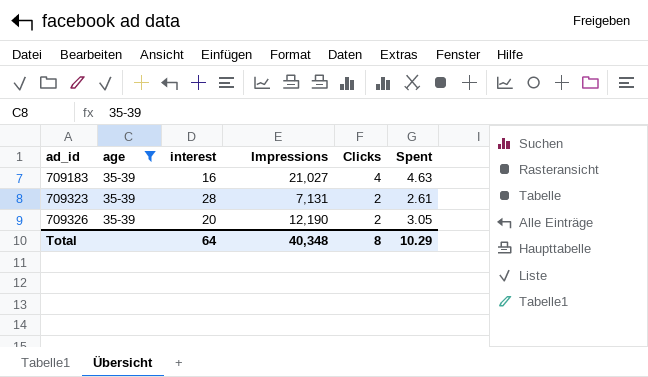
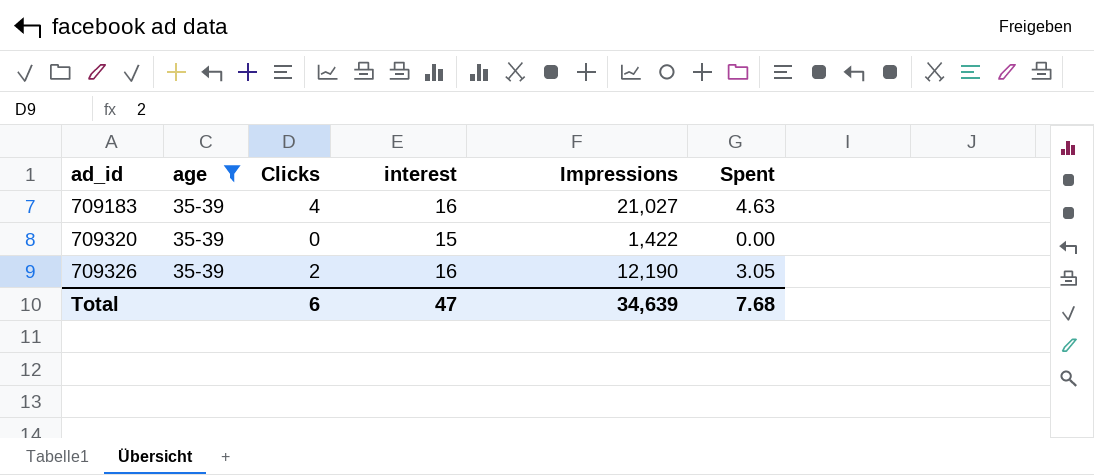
column Clicks | position: 5 -> 3
row 709323: 35-39 | 28 | 7,131 | 2 | 2.61 -> none
row 709320: none -> 35-39 | 0 | 15 | 1,422 | 0.00
709326 | interest: 20 -> 16
Total | Clicks: 8 -> 6
Total | interest: 64 -> 47
Total | Impressions: 40,348 -> 34,639
Total | Spent: 10.29 -> 7.68

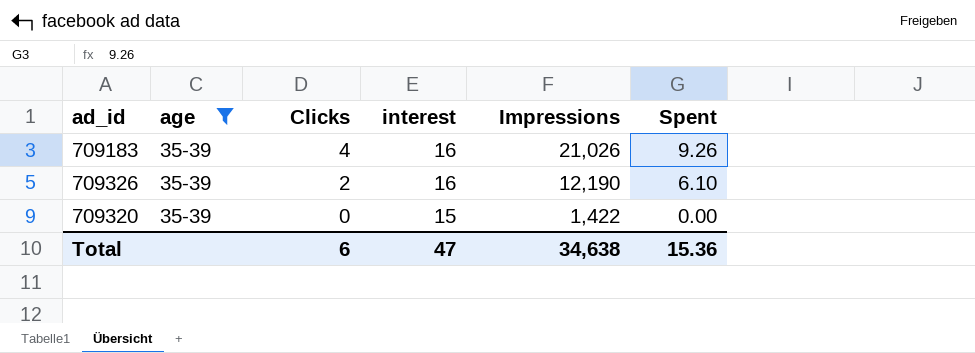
row order: ad_id ascending -> Clicks descending
709183 | Impressions: 21,027 -> 21,026
709183 | Spent: 4.63 -> 9.26
709326 | Spent: 3.05 -> 6.10
Total | Impressions: 34,639 -> 34,638
Total | Spent: 7.68 -> 15.36

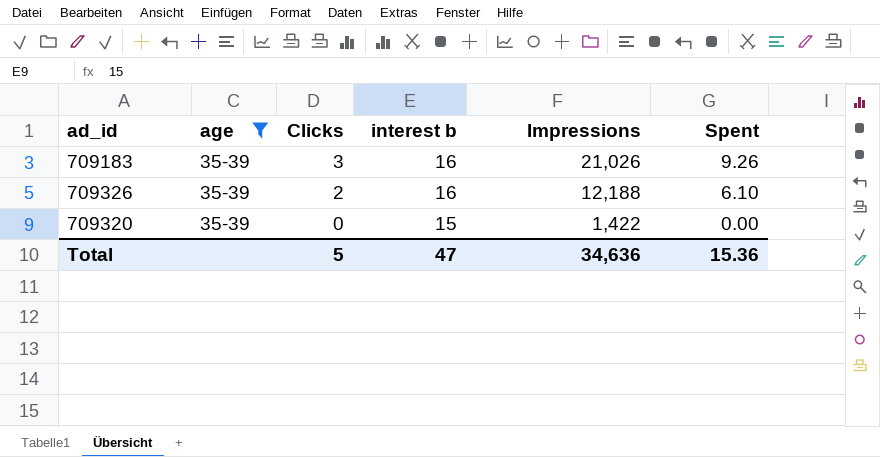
column name: interest -> interest b
709183 | Clicks: 4 -> 3
709326 | Impressions: 12,190 -> 12,188
Total | Clicks: 6 -> 5
Total | Impressions: 34,638 -> 34,636

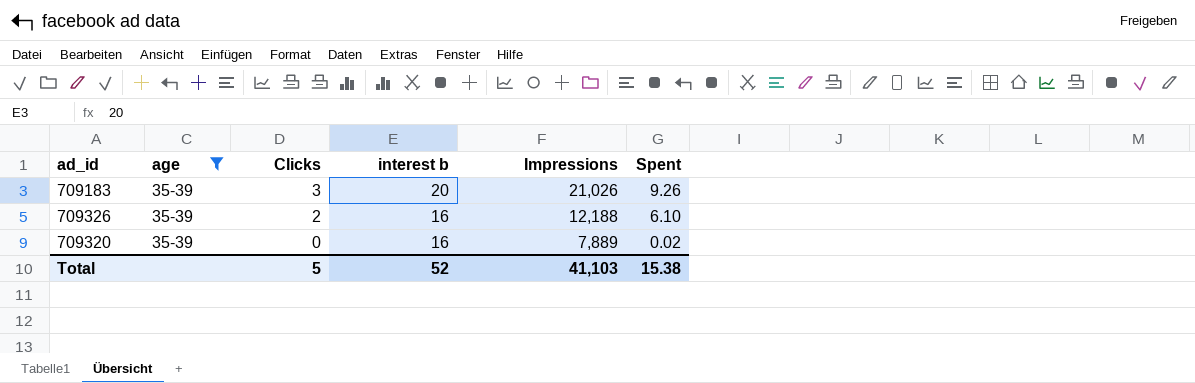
709183 | interest b: 16 -> 20
709320 | interest b: 15 -> 16
709320 | Impressions: 1,422 -> 7,889
709320 | Spent: 0.00 -> 0.02
Total | interest b: 47 -> 52
Total | Impressions: 34,636 -> 41,103
Total | Spent: 15.36 -> 15.38

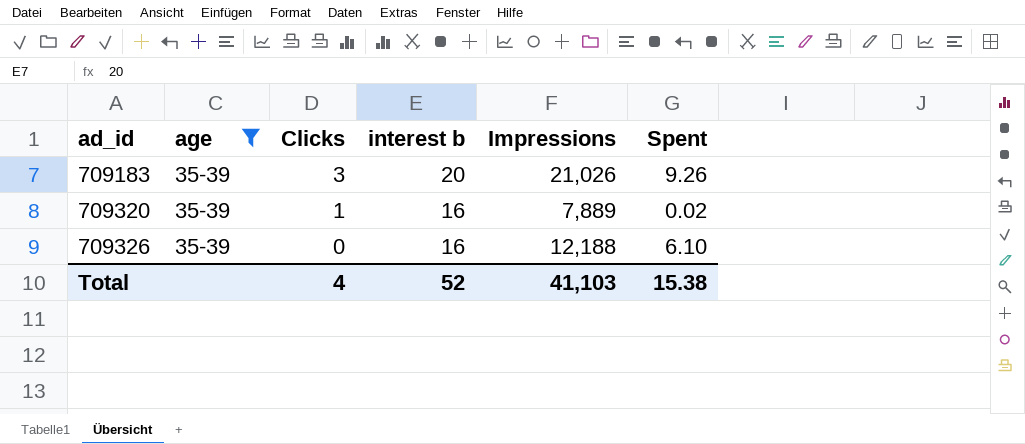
row order: Clicks descending -> ad_id ascending
709320 | Clicks: 0 -> 1
709326 | Clicks: 2 -> 0
Total | Clicks: 5 -> 4

